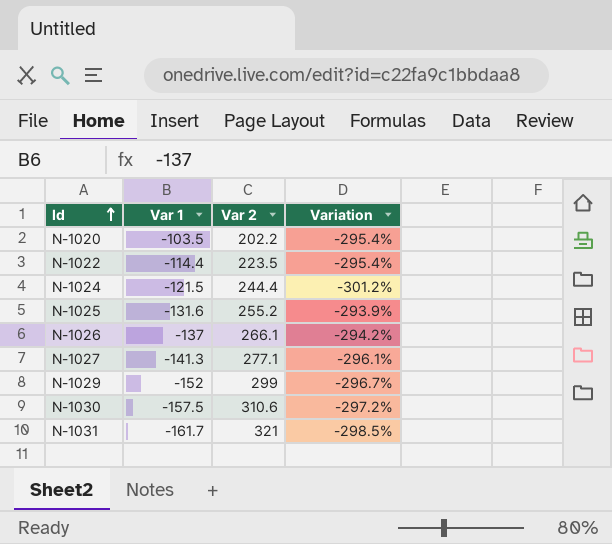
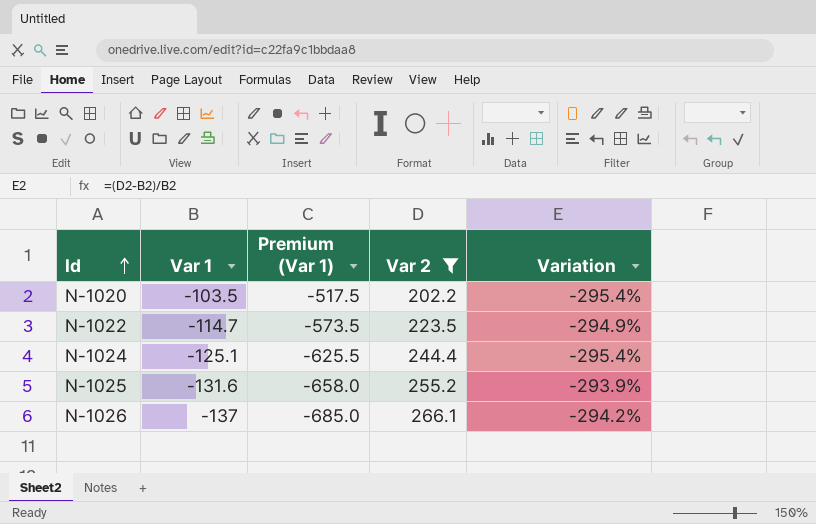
filter: none -> Var 2 <= 266.1
column Premium (Var 1) | formula: none -> [Var 1] * 5
N-1022 | Var 1: -114.4 -> -114.7
N-1022 | Variation: -295.4% -> -294.9%
N-1024 | Var 1: -121.5 -> -125.1
N-1024 | Variation: -301.2% -> -295.4%

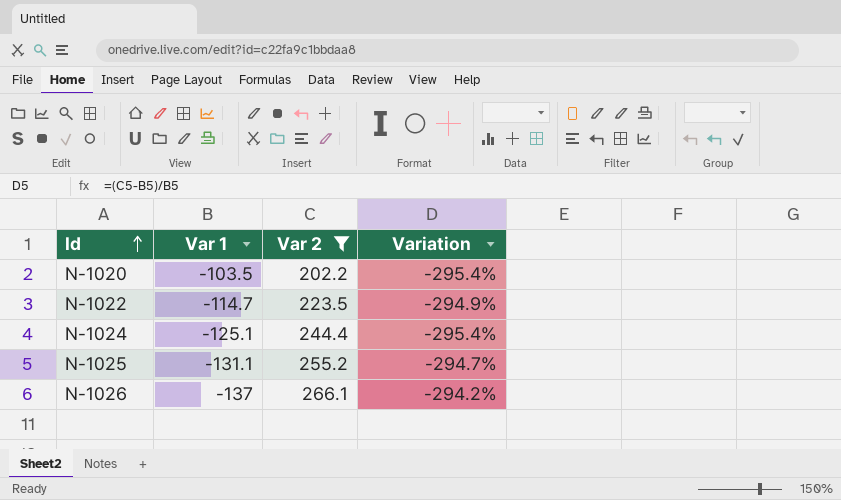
column Premium (Var 1) | formula: [Var 1] * 5 -> none
N-1025 | Var 1: -131.6 -> -131.1
N-1025 | Variation: -293.9% -> -294.7%

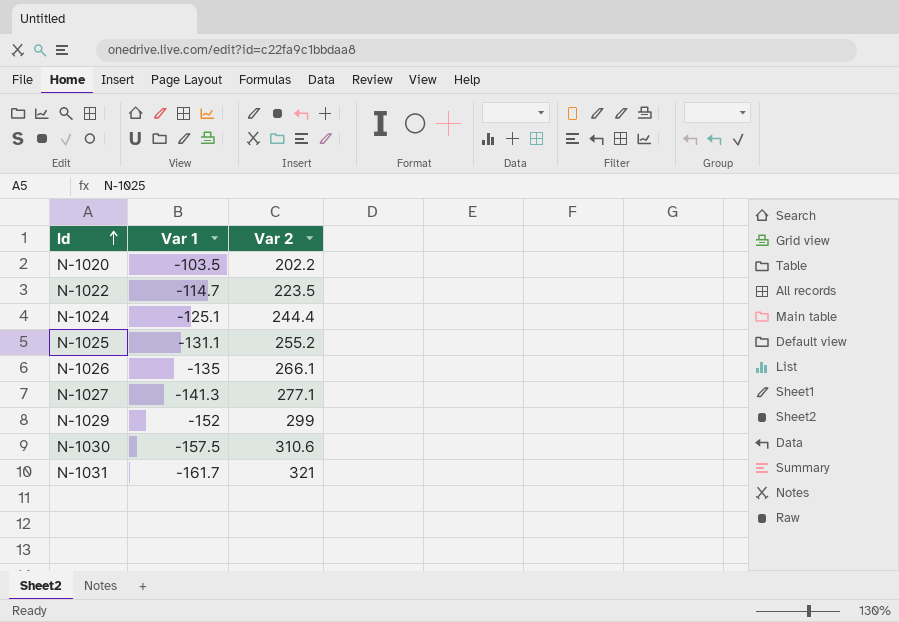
filter: Var 2 <= 266.1 -> none
column Variation | formula: ([Var 2] - [Var 1]) / [Var 1] -> none
N-1026 | Var 1: -137 -> -135

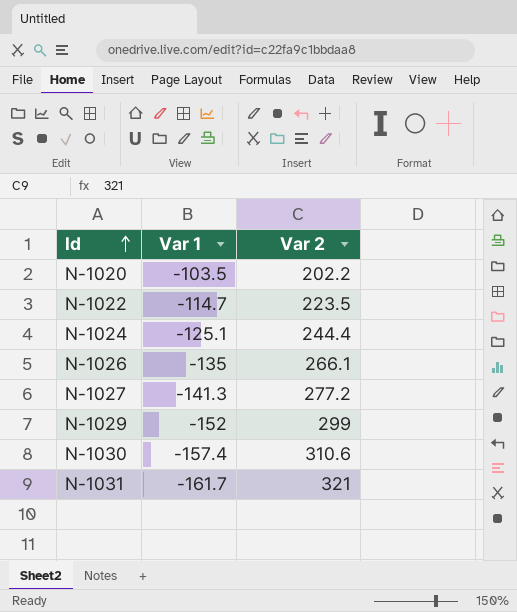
row N-1025: -131.1 | 255.2 -> none
N-1027 | Var 2: 277.1 -> 277.2
N-1030 | Var 1: -157.5 -> -157.4

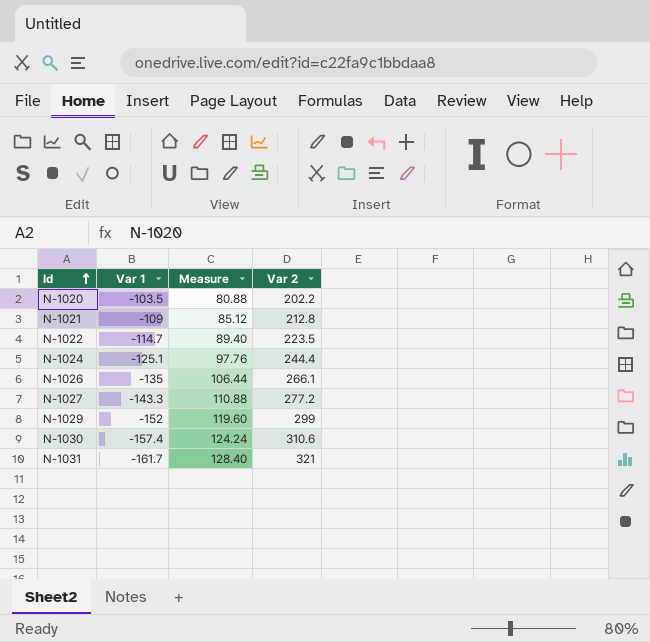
column Measure | formula: none -> [Var 2] * 0.4
row N-1021: none -> -109 | 85.12 | 212.8
N-1027 | Var 1: -141.3 -> -143.3

